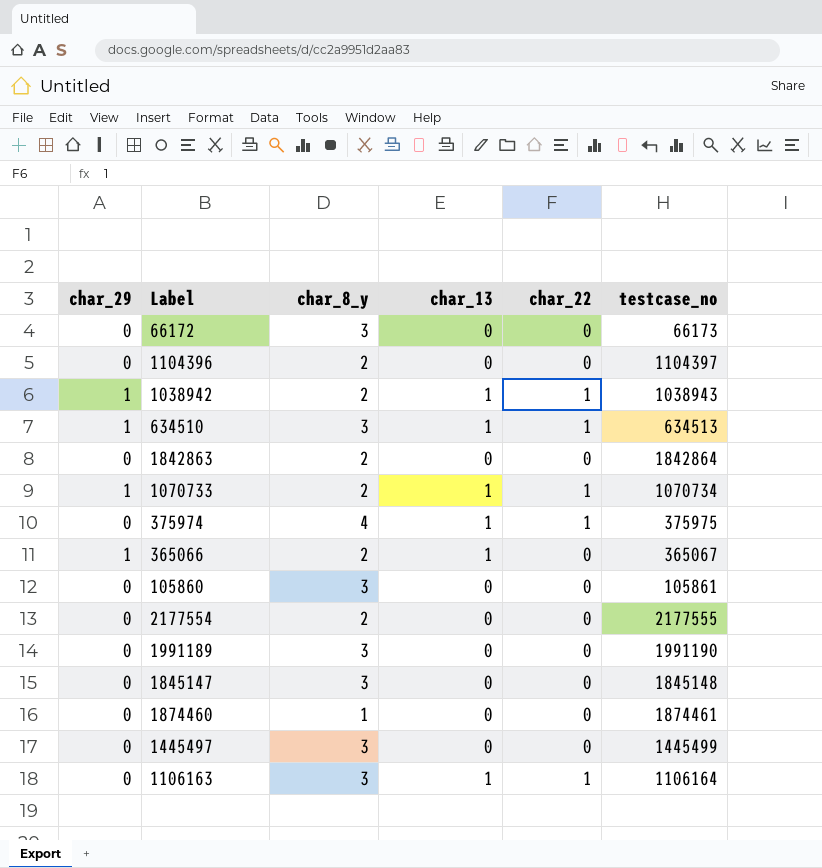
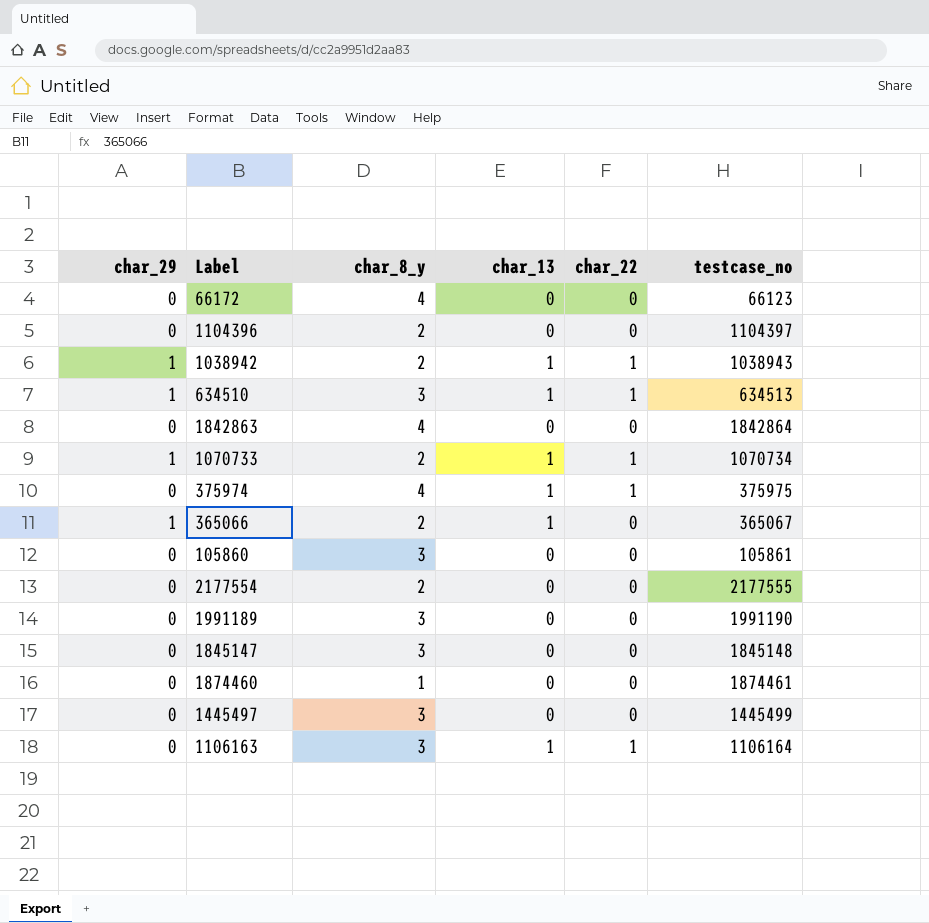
66172 | char_8_y: 3 -> 4
66172 | testcase_no: 66173 -> 66123
1842863 | char_8_y: 2 -> 4

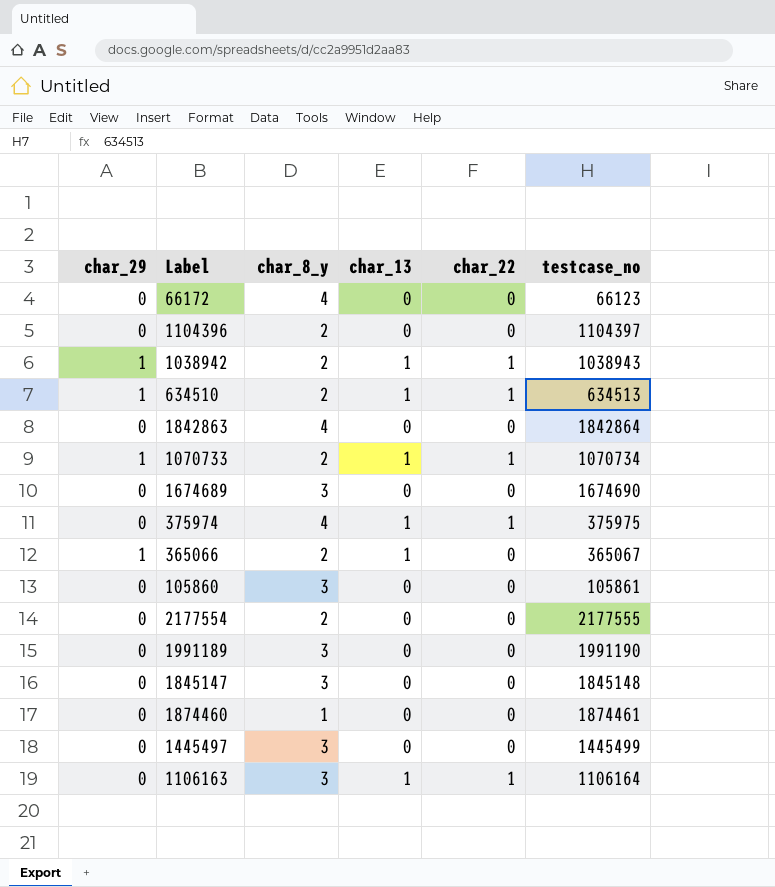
634510 | char_8_y: 3 -> 2
row 1674689: none -> 0 | 3 | 0 | 0 | 1674690

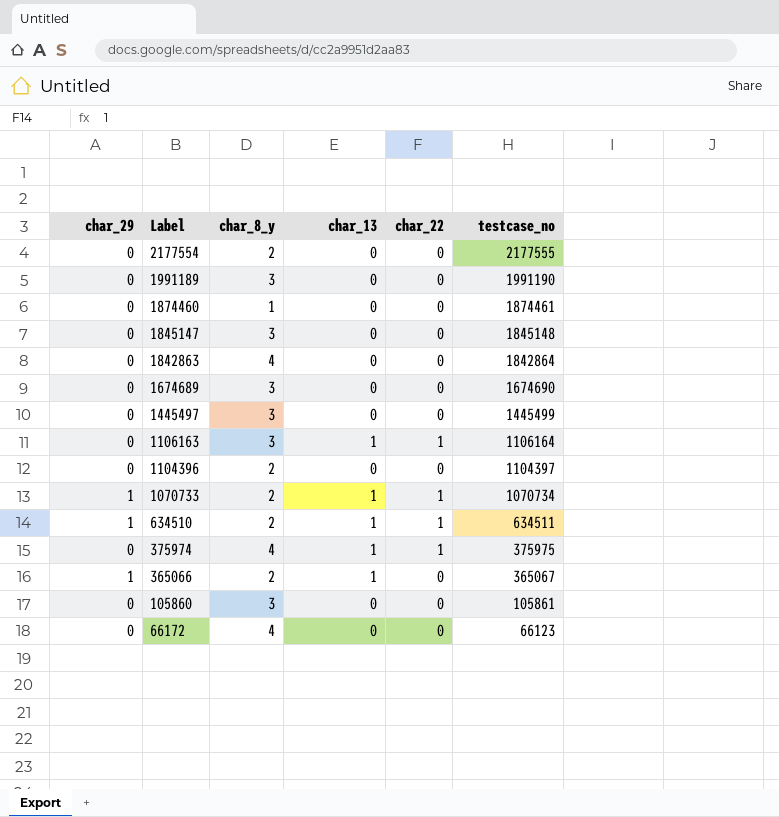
row order: none -> Label descending
row 1038942: 1 | 2 | 1 | 1 | 1038943 -> none
634510 | testcase_no: 634513 -> 634511

